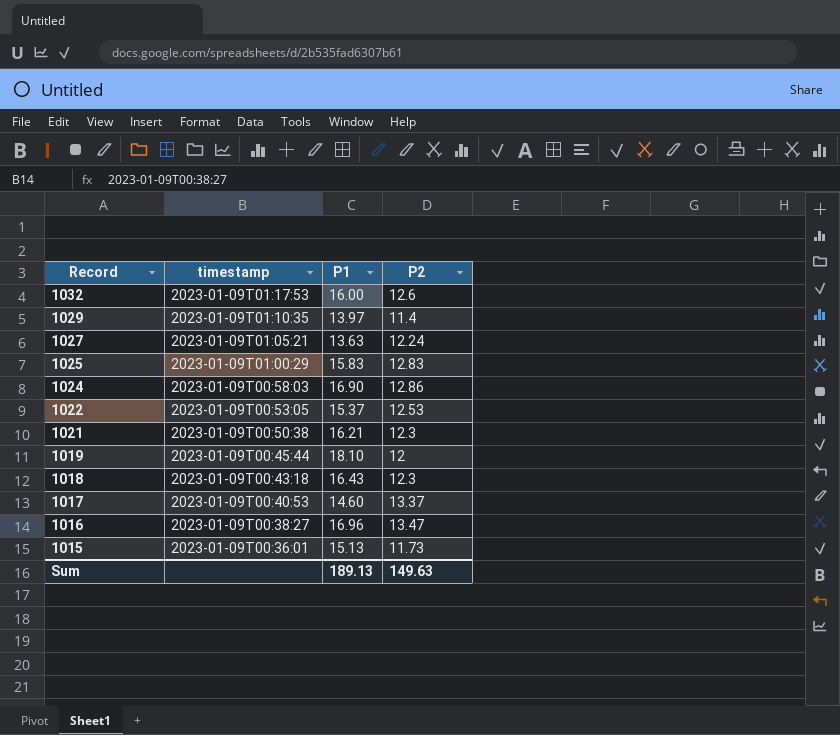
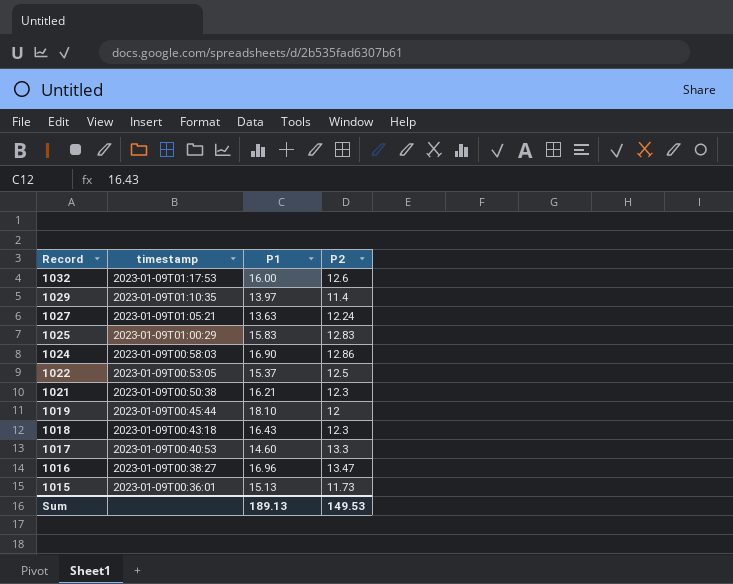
1022 | P2: 12.53 -> 12.5
1017 | P2: 13.37 -> 13.3
Sum | P2: 149.63 -> 149.53

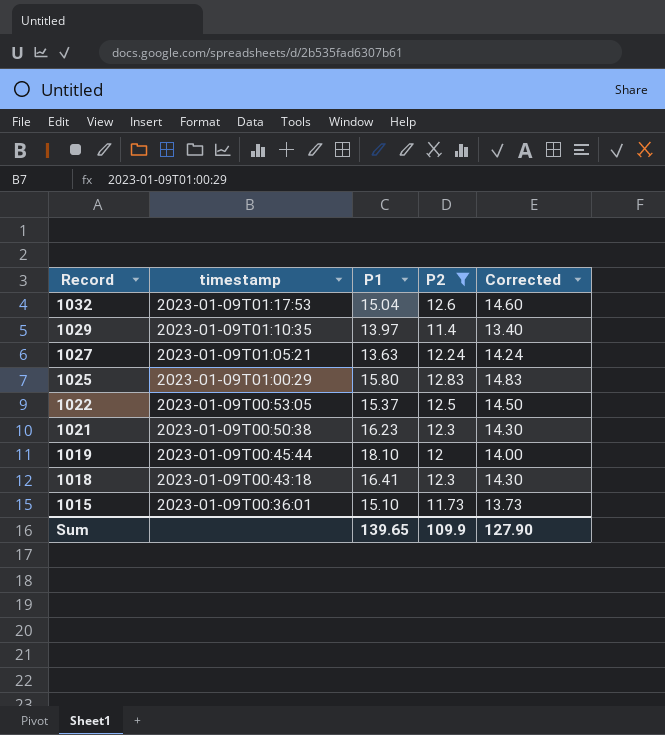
filter: none -> P2 <= 12.83
column Corrected | formula: none -> [P2] + 2
1032 | P1: 16.00 -> 15.04
1025 | P1: 15.83 -> 15.80
1021 | P1: 16.21 -> 16.23
1018 | P1: 16.43 -> 16.41
1015 | P1: 15.13 -> 15.10
Sum | P1: 189.13 -> 139.65
Sum | P2: 149.53 -> 109.9

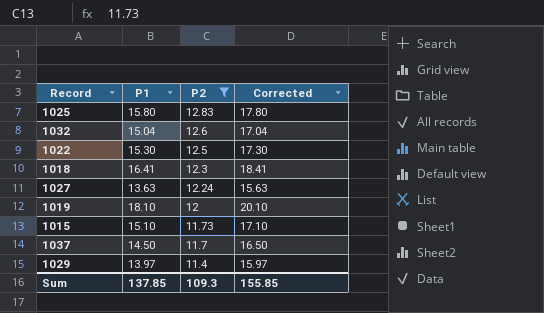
row order: Record descending -> P2 descending
column timestamp | position: 2 -> none
column Corrected | formula: [P2] + 2 -> [P1] + 2
row 1021: 2023-01-09T00:50:38 | 16.23 | 12.3 | 14.30 -> none
1022 | P1: 15.37 -> 15.30
row 1037: none -> 14.50 | 11.7 | 16.50
Sum | P1: 139.65 -> 137.85
Sum | P2: 109.9 -> 109.3
Sum | Corrected: 127.90 -> 155.85

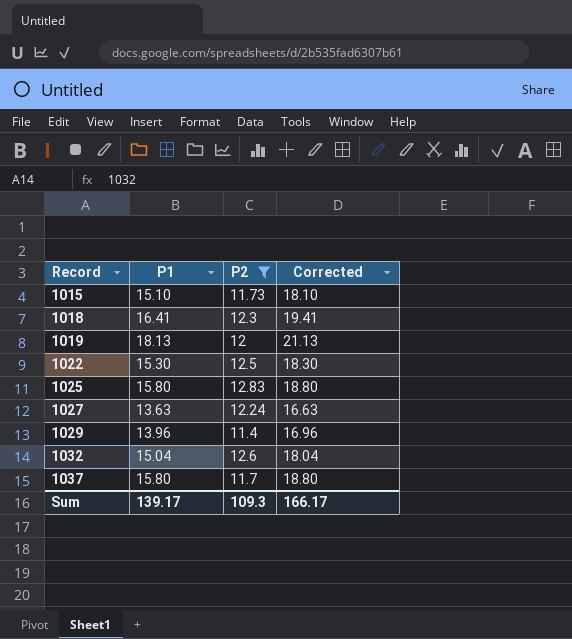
row order: P2 descending -> Record ascending
column Corrected | formula: [P1] + 2 -> [P1] + 3
1019 | P1: 18.10 -> 18.13
1029 | P1: 13.97 -> 13.96
1037 | P1: 14.50 -> 15.80
Sum | P1: 137.85 -> 139.17
Sum | Corrected: 155.85 -> 166.17

